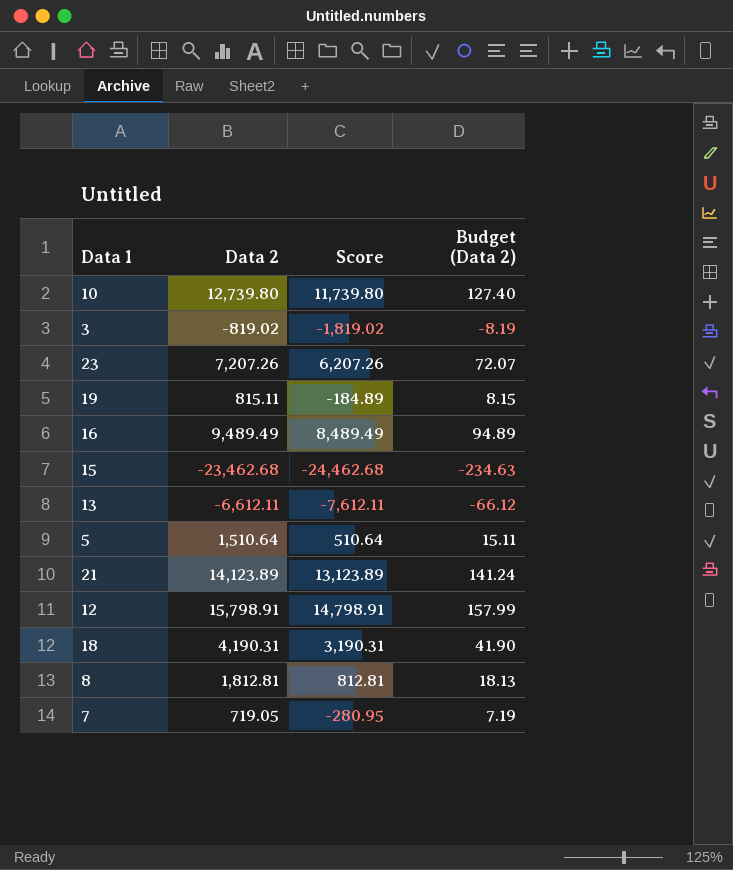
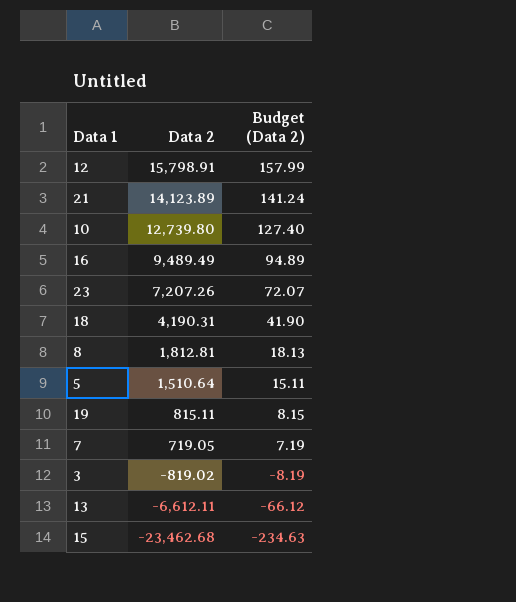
row order: none -> Data 2 descending
column Score | formula: [Data 2] - 1000 -> none

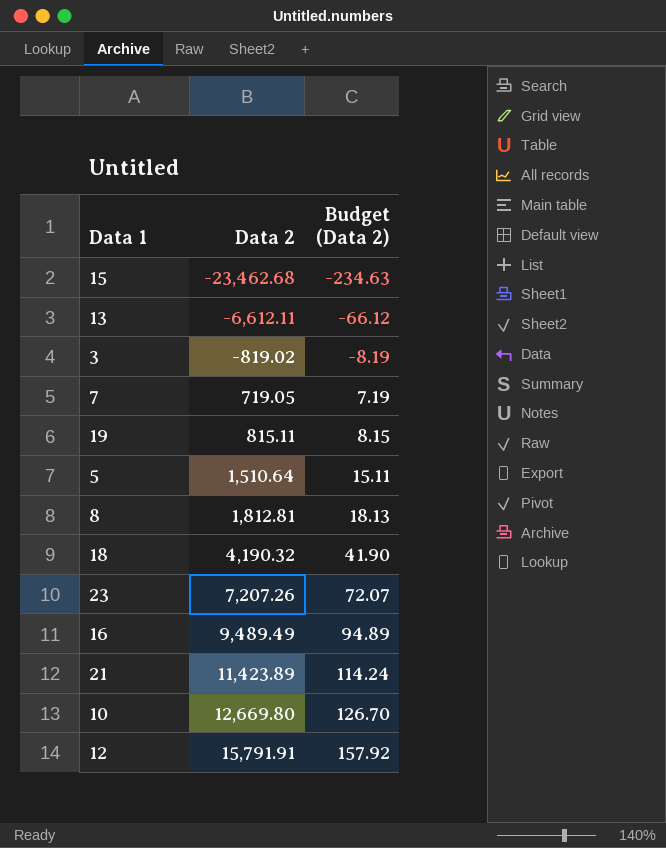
row order: Data 2 descending -> Data 2 ascending
18 | Data 2: 4,190.31 -> 4,190.32
21 | Data 2: 14,123.89 -> 11,423.89
21 | Budget (Data 2): 141.24 -> 114.24
10 | Data 2: 12,739.80 -> 12,669.80
10 | Budget (Data 2): 127.40 -> 126.70
12 | Data 2: 15,798.91 -> 15,791.91
12 | Budget (Data 2): 157.99 -> 157.92

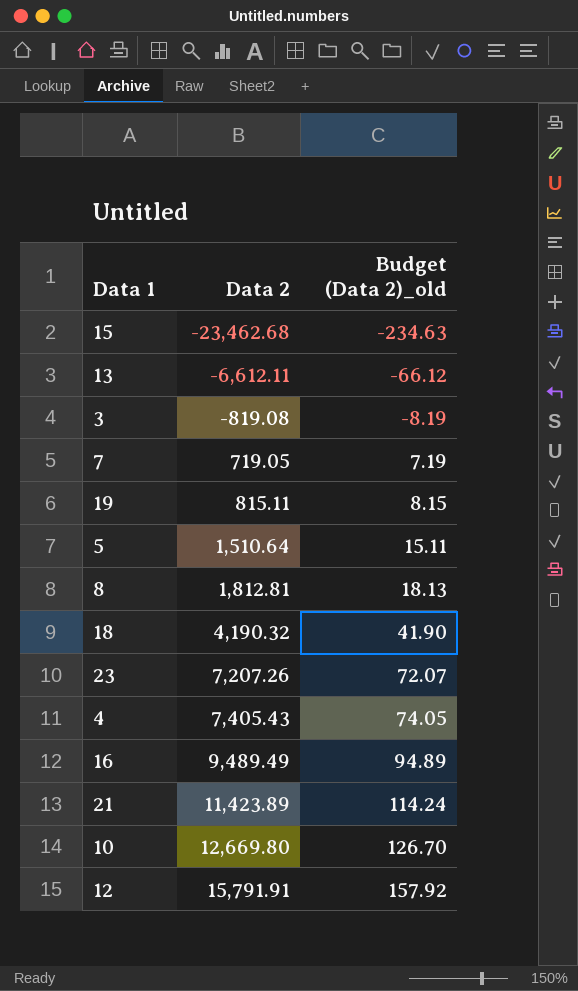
column name: Budget (Data 2) -> Budget (Data 2)_old
3 | Data 2: -819.02 -> -819.08
row 4: none -> 7,405.43 | 74.05

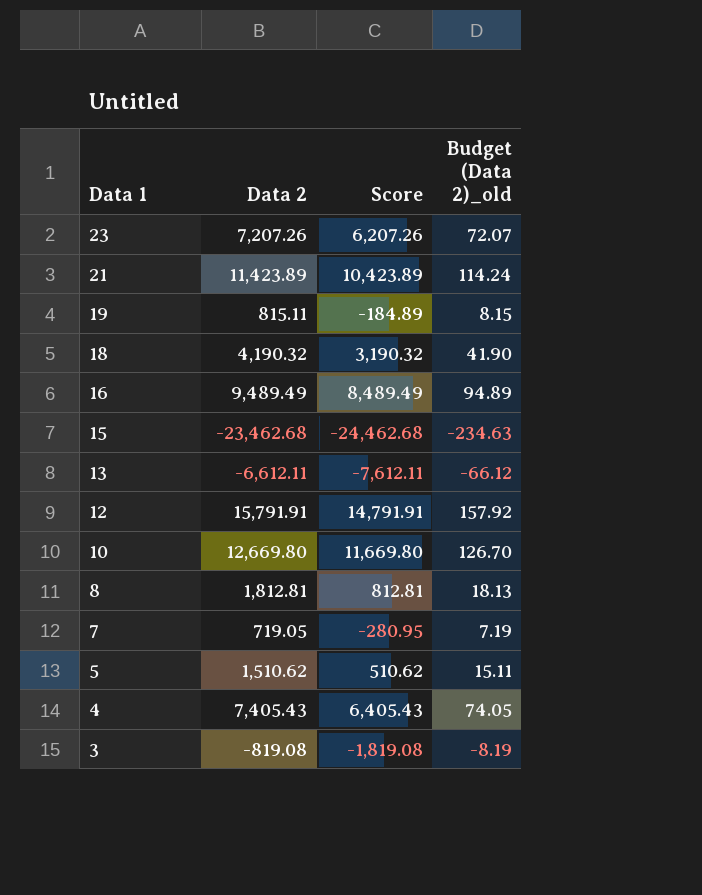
row order: Data 2 ascending -> Data 1 descending
column Score | formula: none -> [Data 2] - 1000
5 | Data 2: 1,510.64 -> 1,510.62

